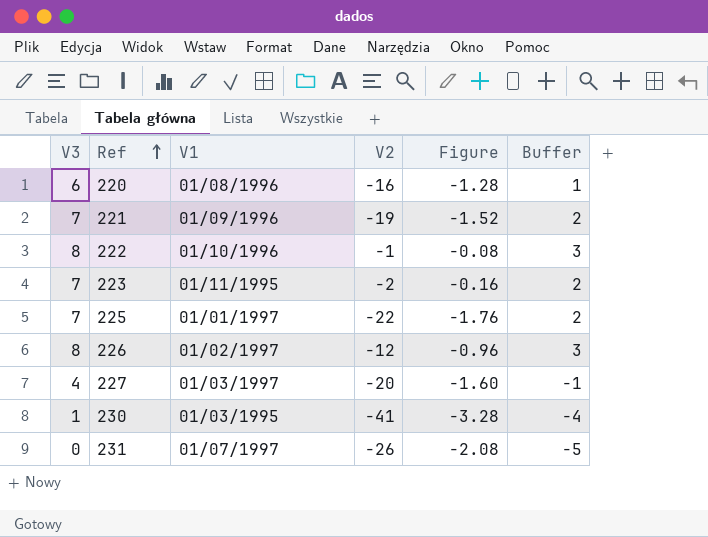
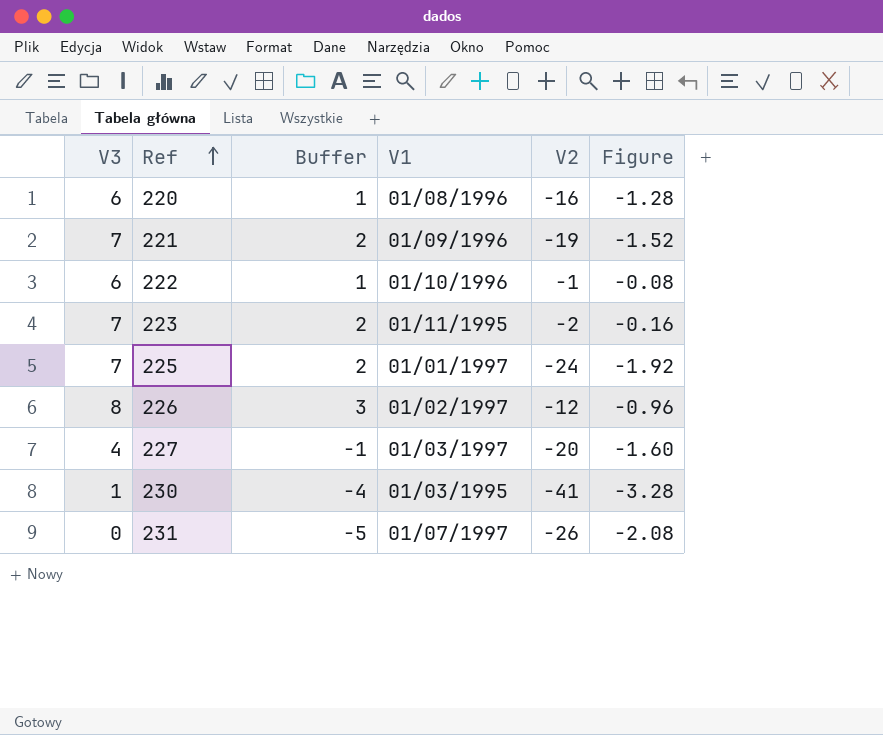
column Buffer | position: 6 -> 3
222 | V3: 8 -> 6
222 | Buffer: 3 -> 1
225 | V2: -22 -> -24
225 | Figure: -1.76 -> -1.92

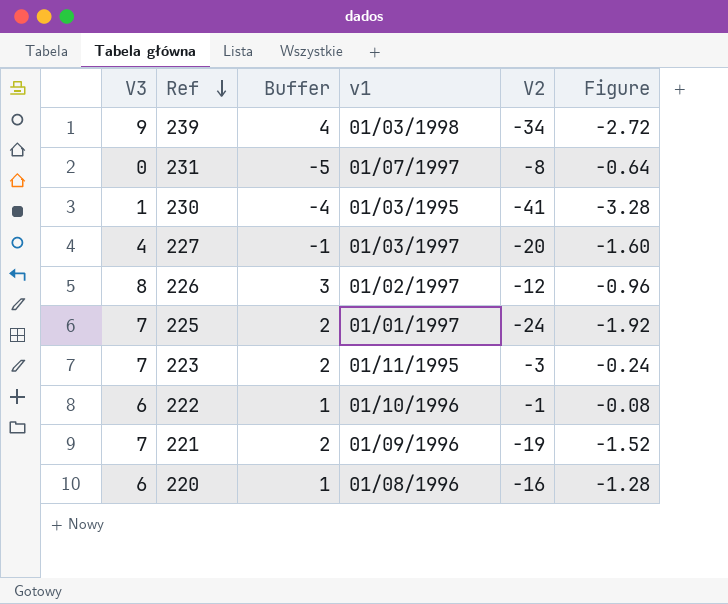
row order: Ref ascending -> Ref descending
column name: V1 -> v1
row 239: none -> 9 | 4 | 01/03/1998 | -34 | -2.72
231 | V2: -26 -> -8
231 | Figure: -2.08 -> -0.64
223 | V2: -2 -> -3
223 | Figure: -0.16 -> -0.24

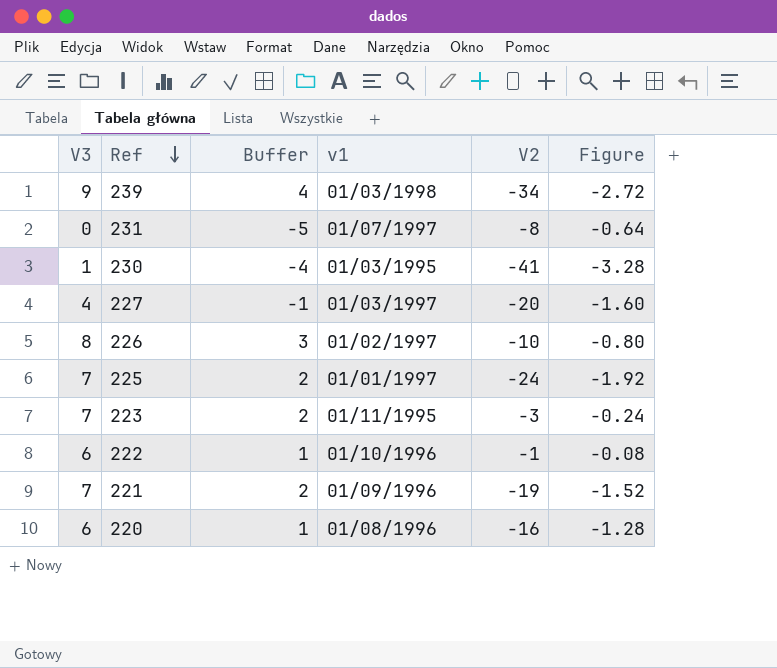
226 | V2: -12 -> -10
226 | Figure: -0.96 -> -0.80

